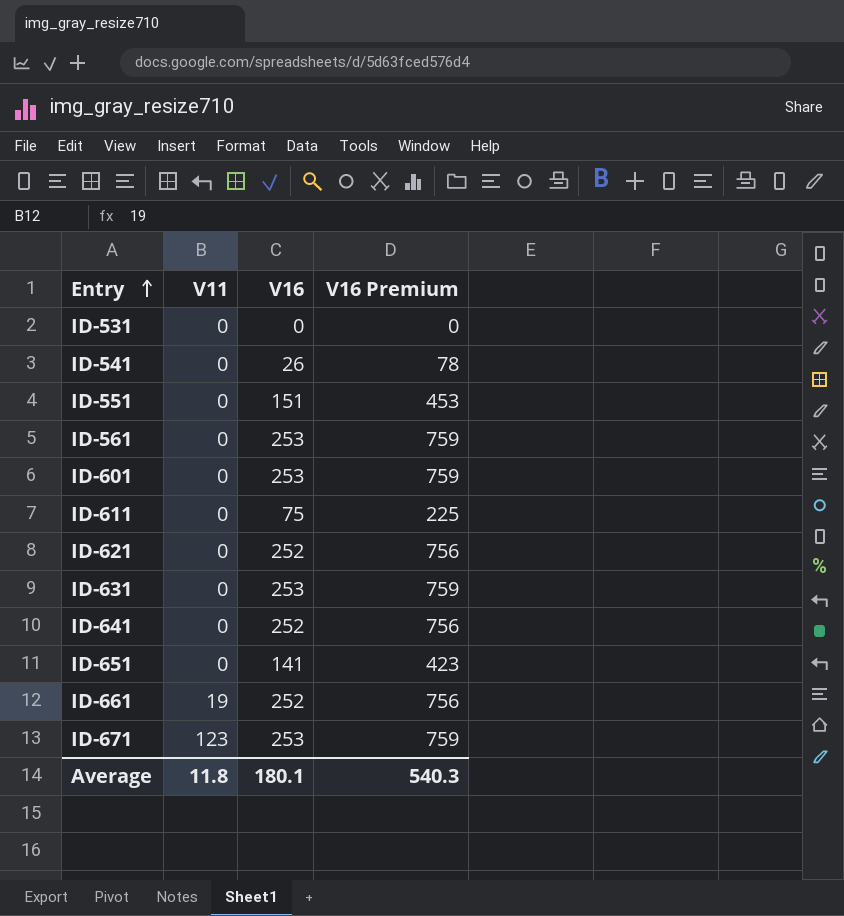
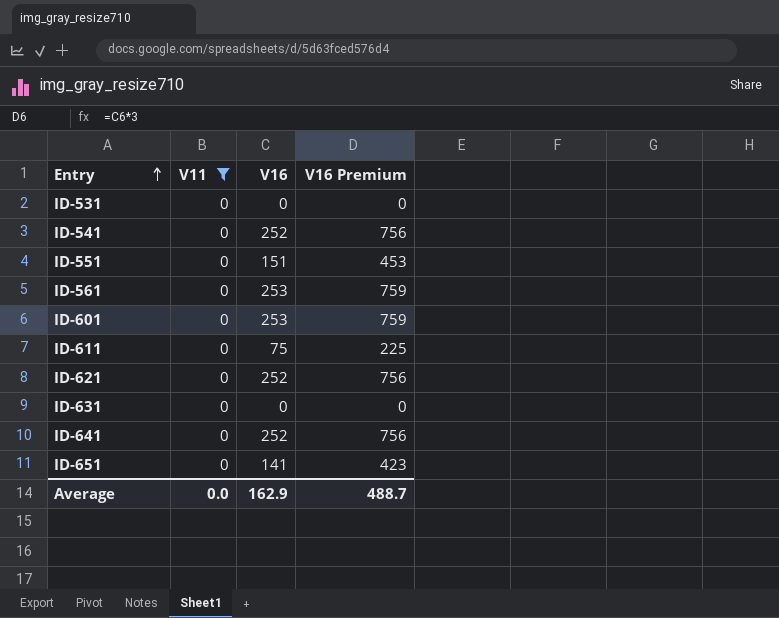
filter: none -> V11 = 0
ID-541 | V16: 26 -> 252
ID-541 | V16 Premium: 78 -> 756
ID-631 | V16: 253 -> 0
ID-631 | V16 Premium: 759 -> 0
Average | V11: 11.8 -> 0.0
Average | V16: 180.1 -> 162.9
Average | V16 Premium: 540.3 -> 488.7

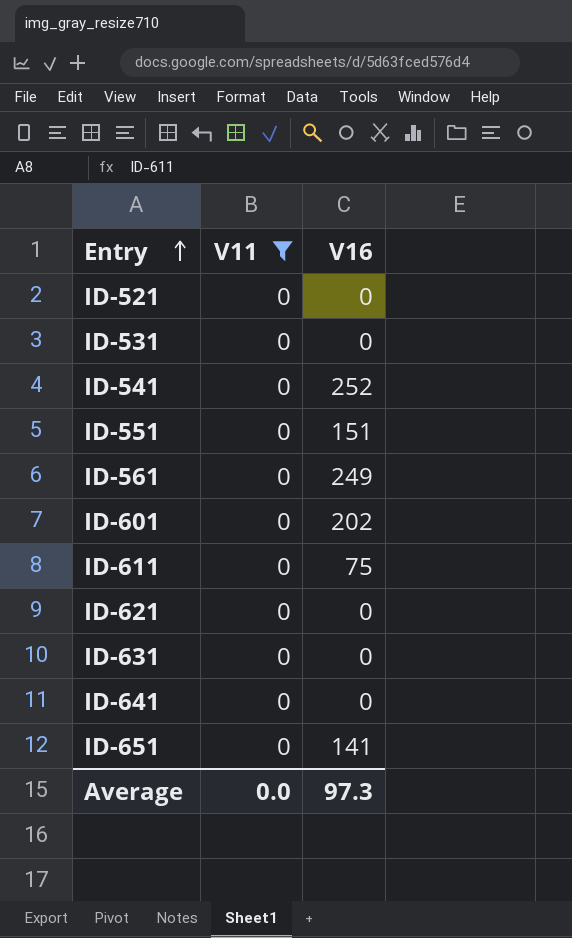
column V16 Premium | formula: [V16] * 3 -> none
row ID-521: none -> 0 | 0
ID-561 | V16: 253 -> 249
ID-601 | V16: 253 -> 202
ID-621 | V16: 252 -> 0
ID-641 | V16: 252 -> 0
Average | V16: 162.9 -> 97.3

